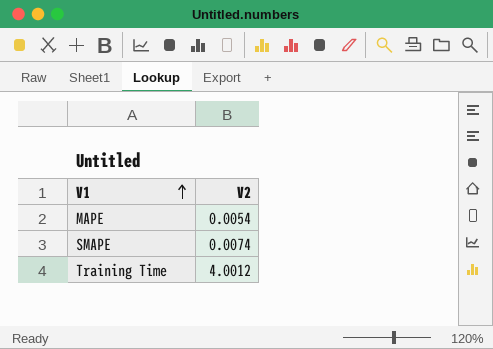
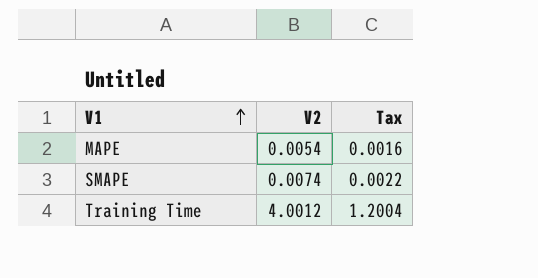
column Tax | formula: none -> [V2] * 0.3

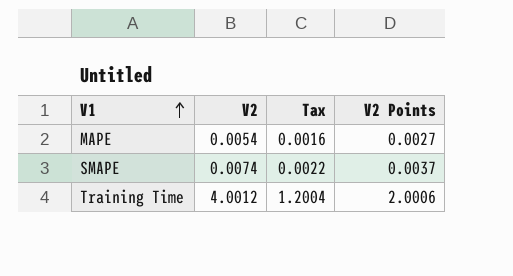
column V2 Points | formula: none -> [V2] * 0.5

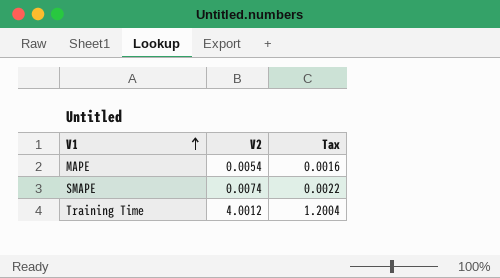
column V2 Points | formula: [V2] * 0.5 -> none

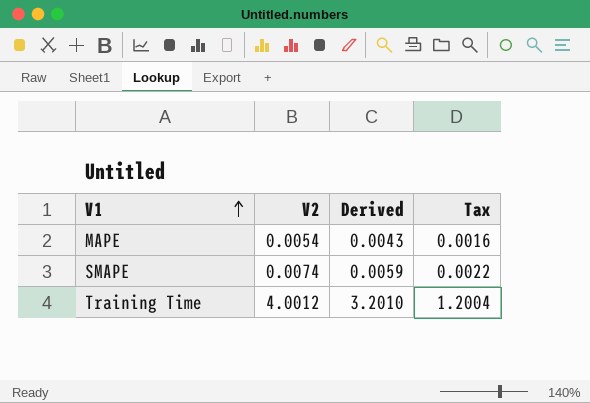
column Derived | formula: none -> [V2] * 0.8

